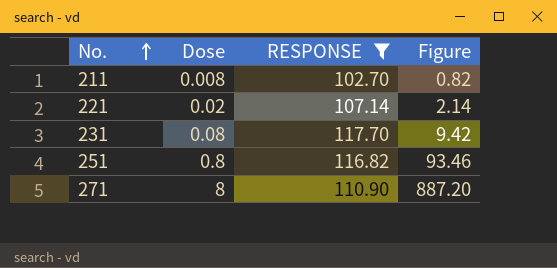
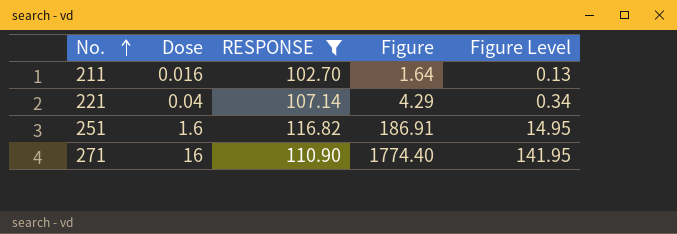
column Figure Level | formula: none -> [Figure] * 0.08
row 231: 0.08 | 117.70 | 9.42 -> none
211 | Dose: 0.008 -> 0.016
211 | Figure: 0.82 -> 1.64
221 | Dose: 0.02 -> 0.04
221 | Figure: 2.14 -> 4.29
251 | Dose: 0.8 -> 1.6
251 | Figure: 93.46 -> 186.91
271 | Dose: 8 -> 16
271 | Figure: 887.20 -> 1774.40

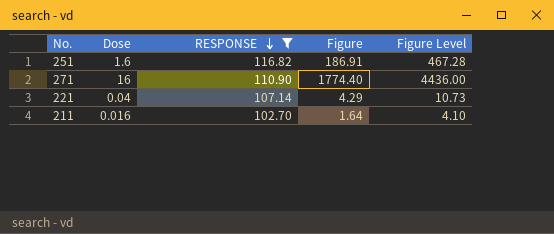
row order: No. ascending -> RESPONSE descending
column Figure Level | formula: [Figure] * 0.08 -> [Figure] * 2.5

